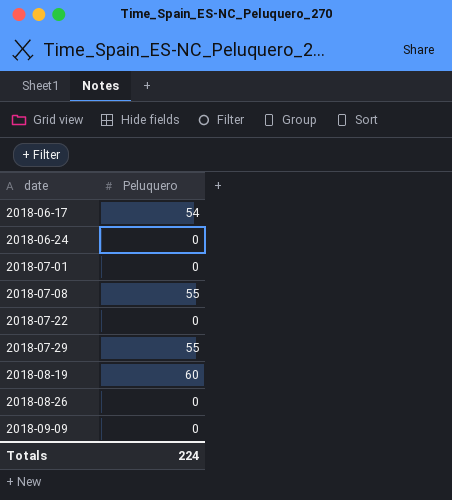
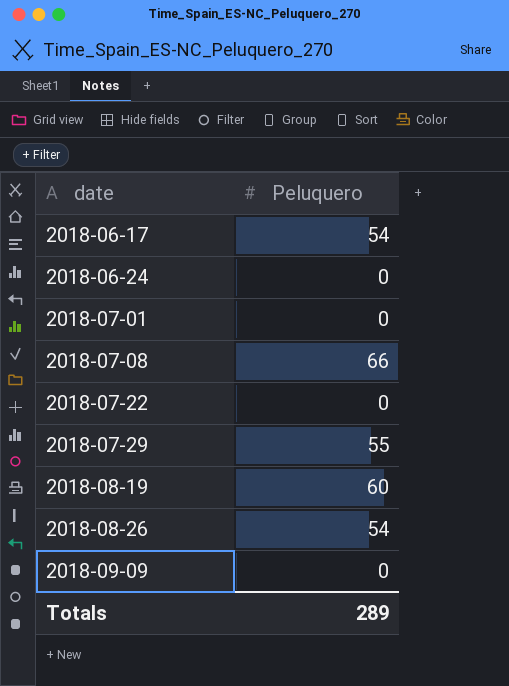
2018-07-08 | Peluquero: 55 -> 66
2018-08-26 | Peluquero: 0 -> 54
Totals | Peluquero: 224 -> 289

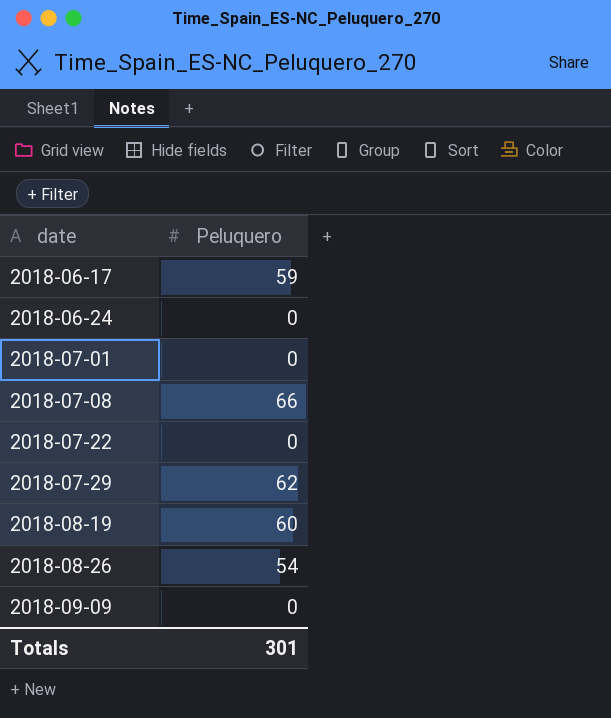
2018-06-17 | Peluquero: 54 -> 59
2018-07-29 | Peluquero: 55 -> 62
Totals | Peluquero: 289 -> 301

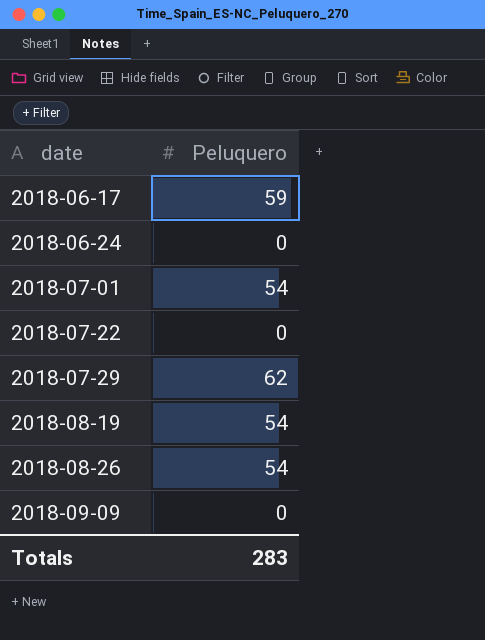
row 2018-07-08: 66 -> none
2018-07-01 | Peluquero: 0 -> 54
2018-08-19 | Peluquero: 60 -> 54
Totals | Peluquero: 301 -> 283

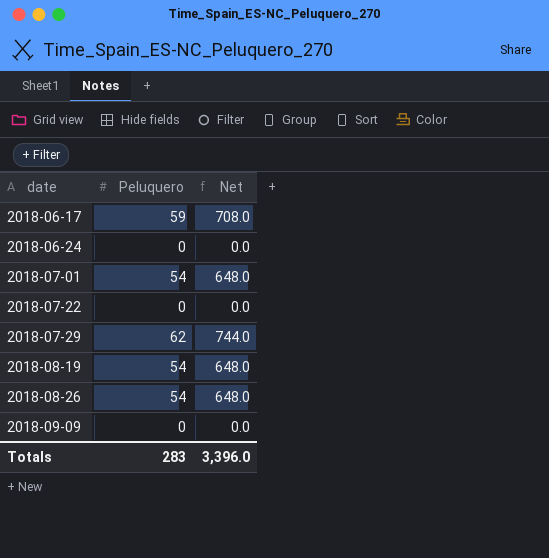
column Net | formula: none -> [Peluquero] * 12

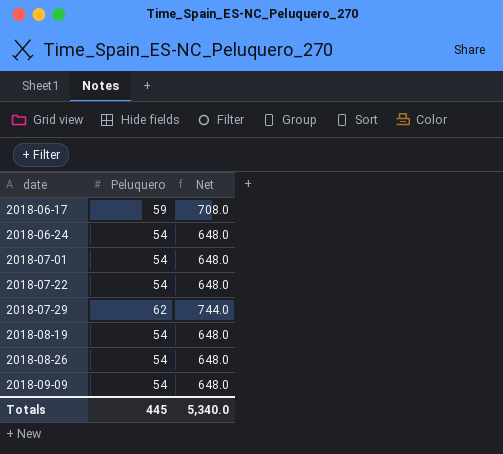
2018-06-24 | Peluquero: 0 -> 54
2018-06-24 | Net: 0.0 -> 648.0
2018-07-22 | Peluquero: 0 -> 54
2018-07-22 | Net: 0.0 -> 648.0
2018-09-09 | Peluquero: 0 -> 54
2018-09-09 | Net: 0.0 -> 648.0
Totals | Peluquero: 283 -> 445
Totals | Net: 3,396.0 -> 5,340.0

